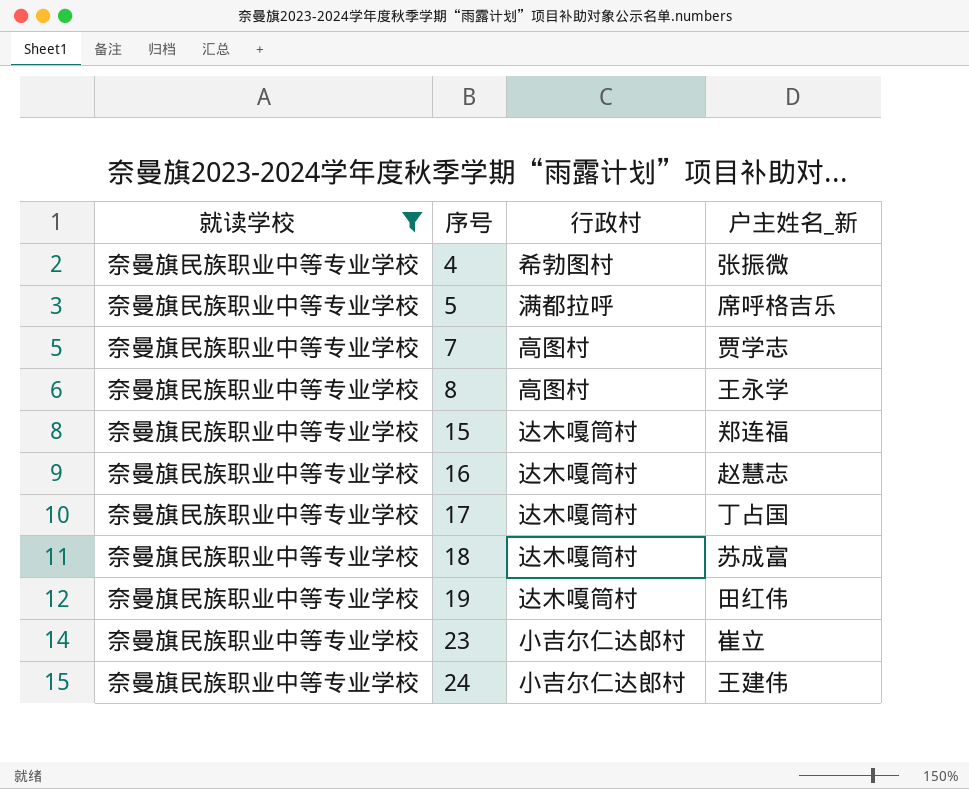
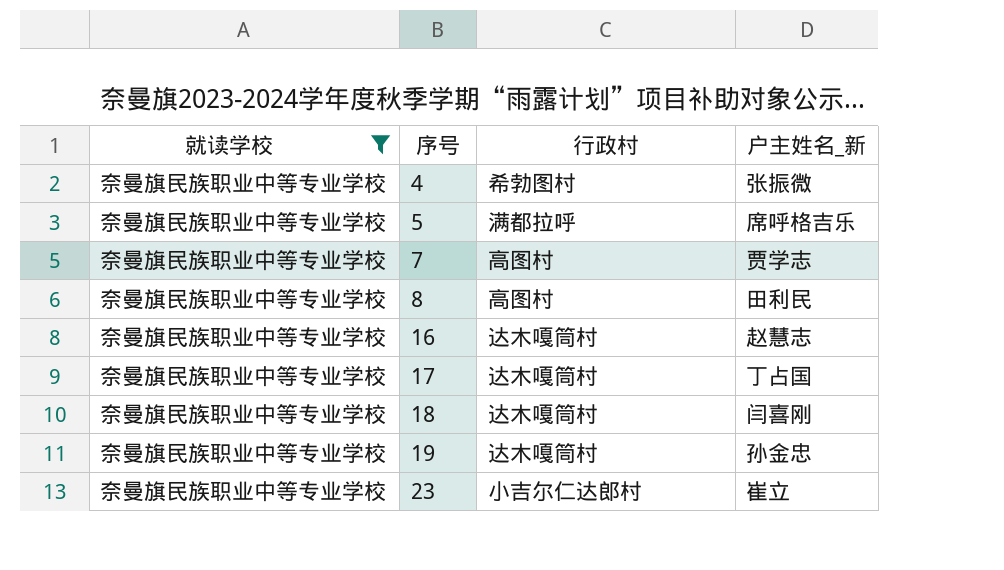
row 15: 奈曼旗民族职业中等专业学校 | 达木嘎筒村 | 郑连福 -> none
row 24: 奈曼旗民族职业中等专业学校 | 小吉尔仁达郎村 | 王建伟 -> none
8 | 户主姓名_新: 王永学 -> 田利民
18 | 户主姓名_新: 苏成富 -> 闫喜刚
19 | 户主姓名_新: 田红伟 -> 孙金忠

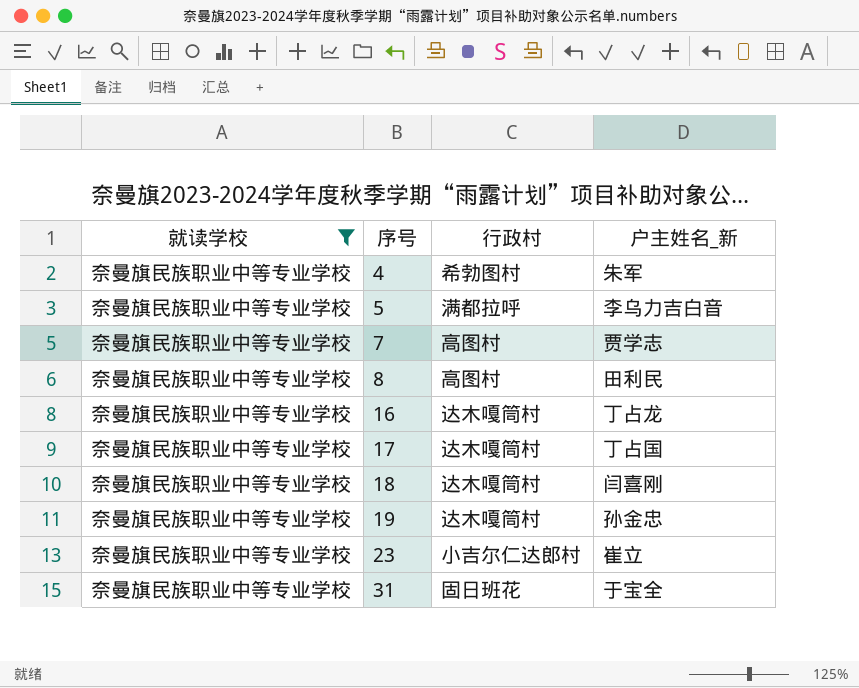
4 | 户主姓名_新: 张振微 -> 朱军
5 | 户主姓名_新: 席呼格吉乐 -> 李乌力吉白音
16 | 户主姓名_新: 赵慧志 -> 丁占龙
row 31: none -> 奈曼旗民族职业中等专业学校 | 固日班花 | 于宝全

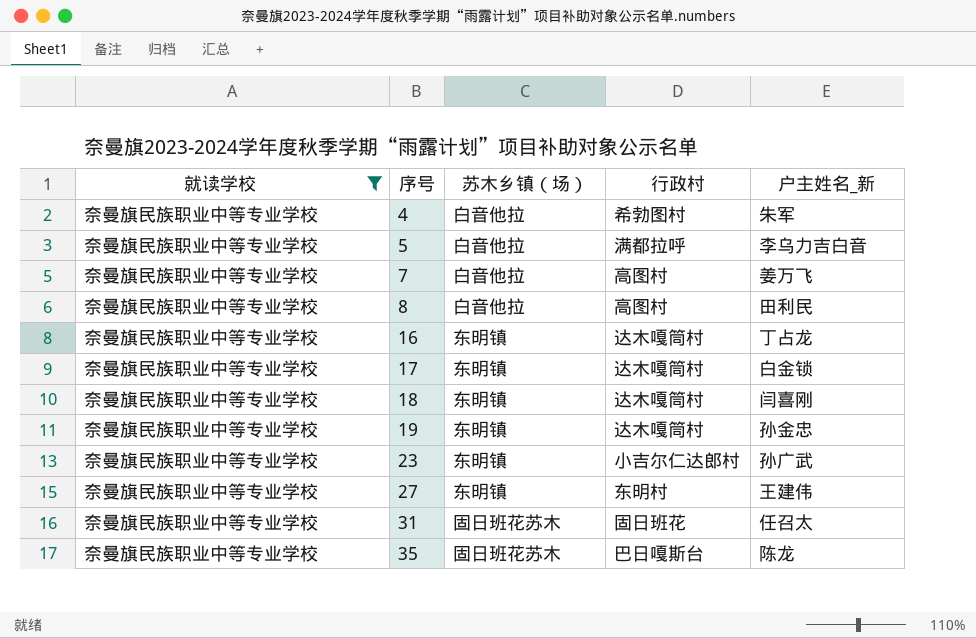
column 苏木乡镇（场） | position: none -> 3
7 | 户主姓名_新: 贾学志 -> 姜万飞
17 | 户主姓名_新: 丁占国 -> 白金锁
23 | 户主姓名_新: 崔立 -> 孙广武
row 27: none -> 奈曼旗民族职业中等专业学校 | 东明镇 | 东明村 | 王建伟
31 | 户主姓名_新: 于宝全 -> 任召太
row 35: none -> 奈曼旗民族职业中等专业学校 | 固日班花苏木 | 巴日嘎斯台 | 陈龙

